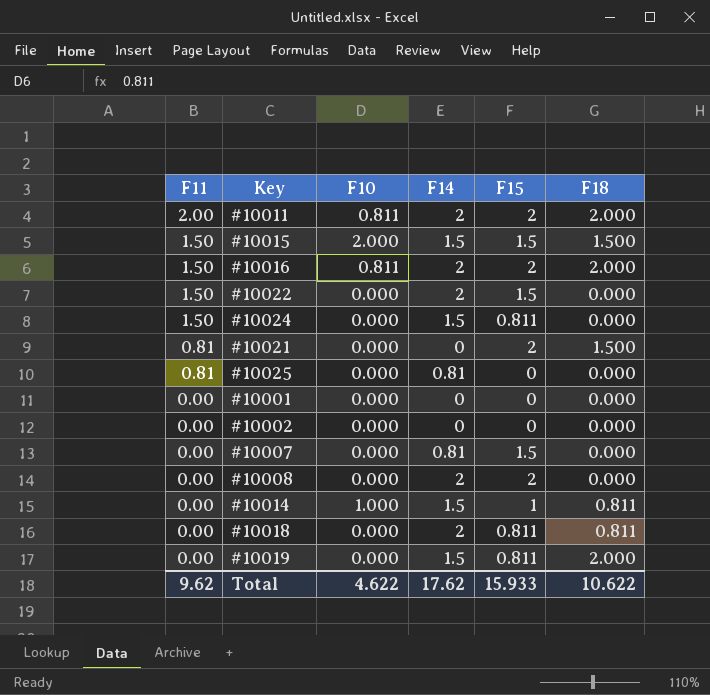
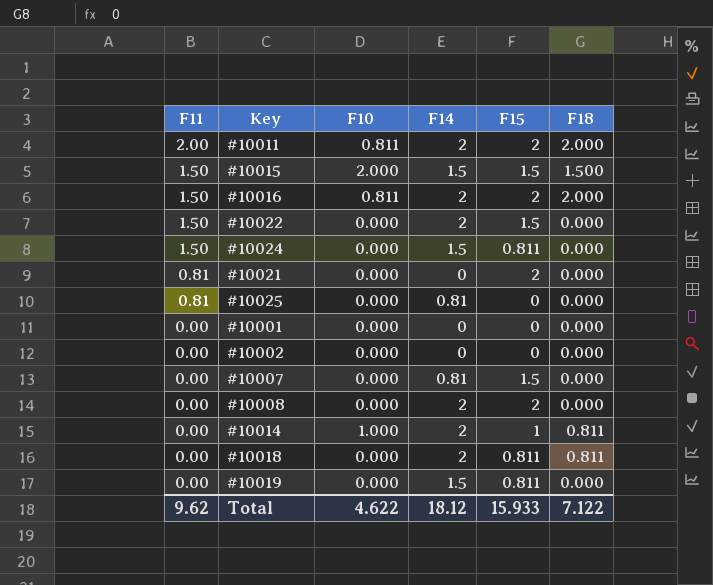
#10021 | F18: 1.500 -> 0.000
#10014 | F14: 1.5 -> 2
#10019 | F18: 2.000 -> 0.000
Total | F14: 17.62 -> 18.12
Total | F18: 10.622 -> 7.122

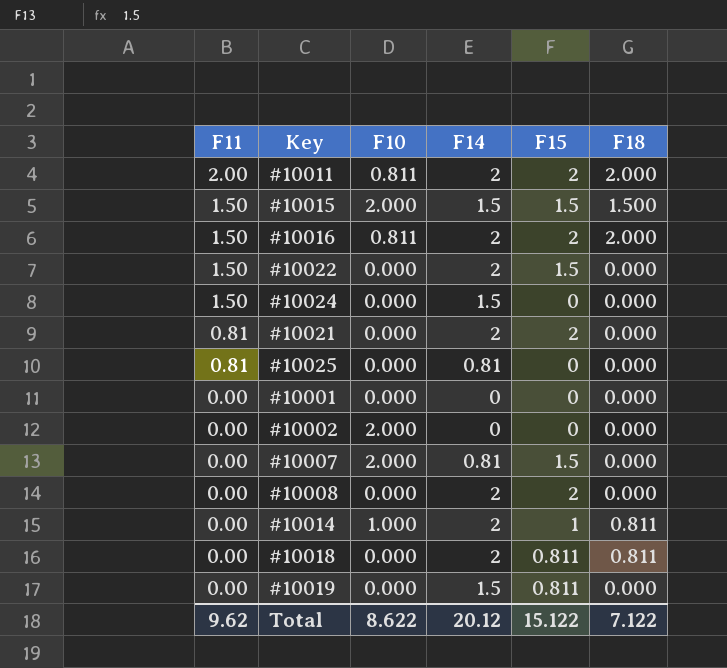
#10024 | F15: 0.811 -> 0
#10021 | F14: 0 -> 2
#10002 | F10: 0.000 -> 2.000
#10007 | F10: 0.000 -> 2.000
Total | F10: 4.622 -> 8.622
Total | F14: 18.12 -> 20.12
Total | F15: 15.933 -> 15.122

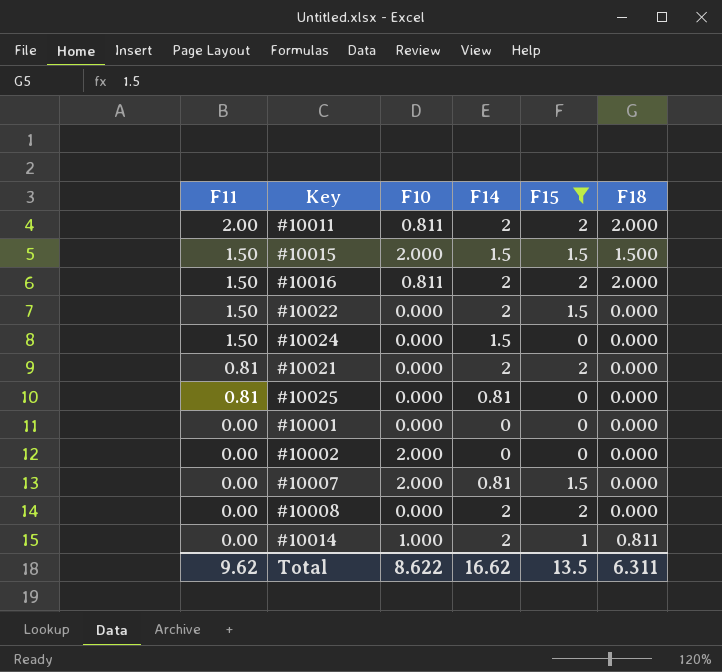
filter: none -> F15 != 0.811
Total | F14: 20.12 -> 16.62
Total | F15: 15.122 -> 13.5
Total | F18: 7.122 -> 6.311

